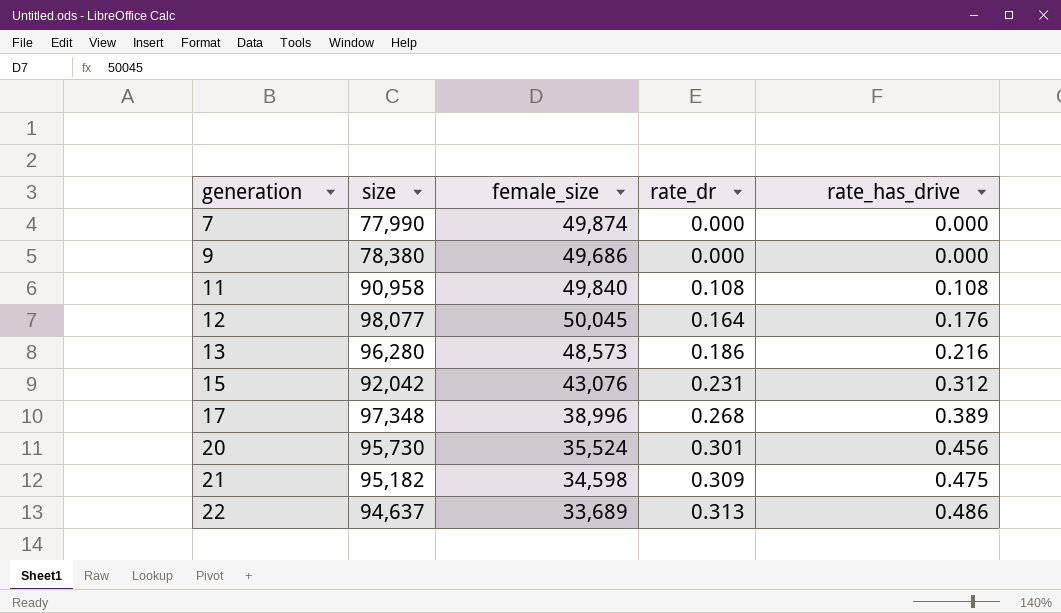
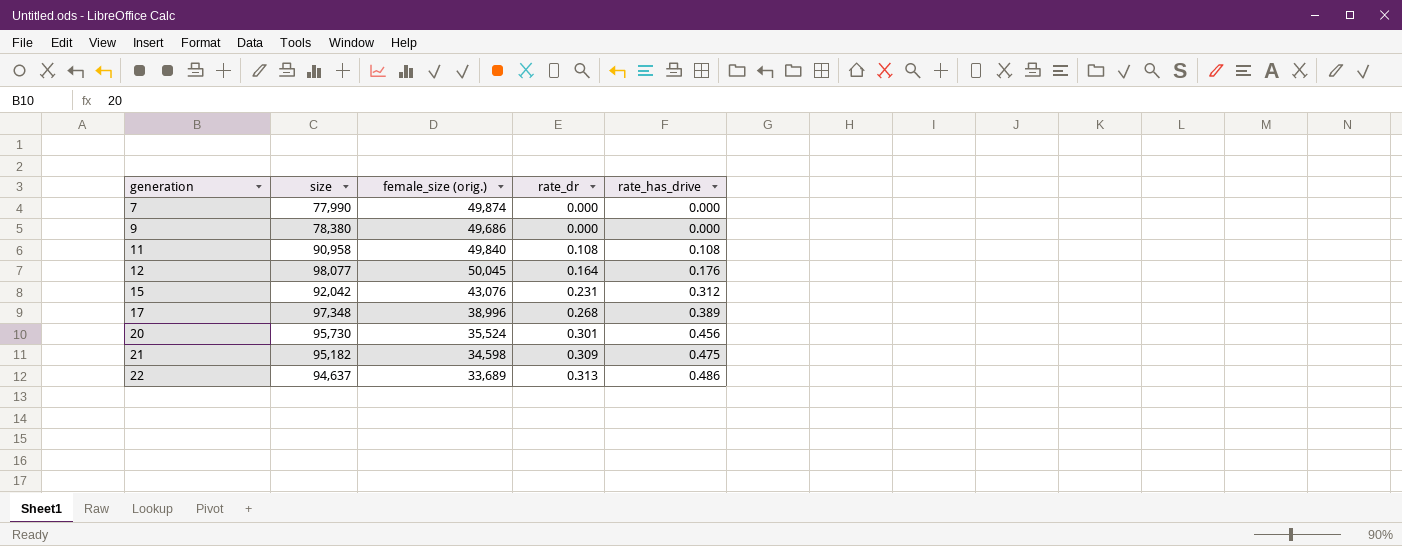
column name: female_size -> female_size (orig.)
row 13: 96,280 | 48,573 | 0.186 | 0.216 -> none

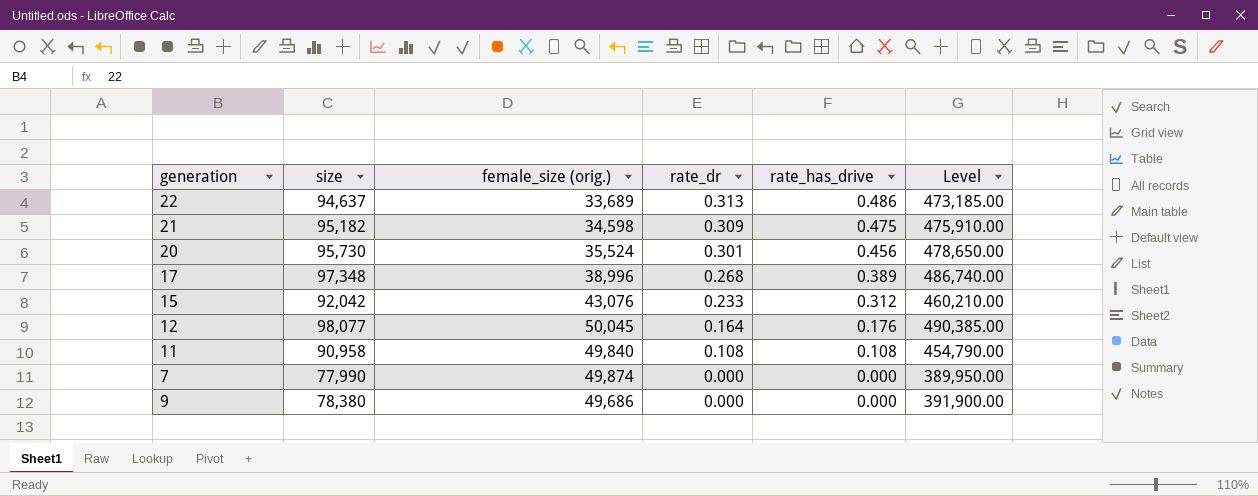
row order: generation ascending -> rate_dr descending
column Level | formula: none -> [size] * 5
15 | rate_dr: 0.231 -> 0.233

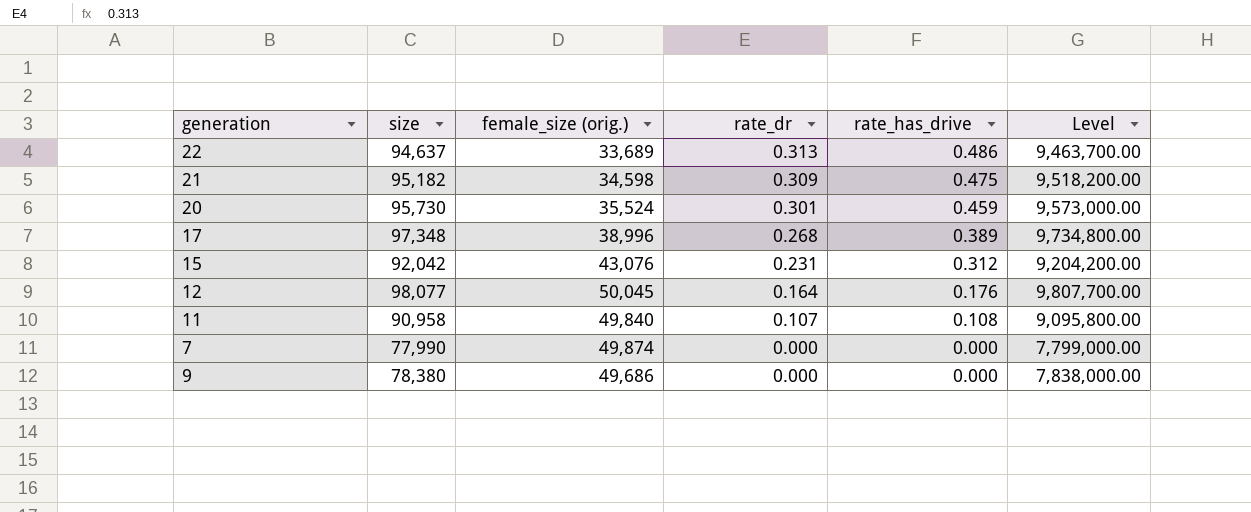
column Level | formula: [size] * 5 -> [size] * 100
20 | rate_has_drive: 0.456 -> 0.459
15 | rate_dr: 0.233 -> 0.231
11 | rate_dr: 0.108 -> 0.107

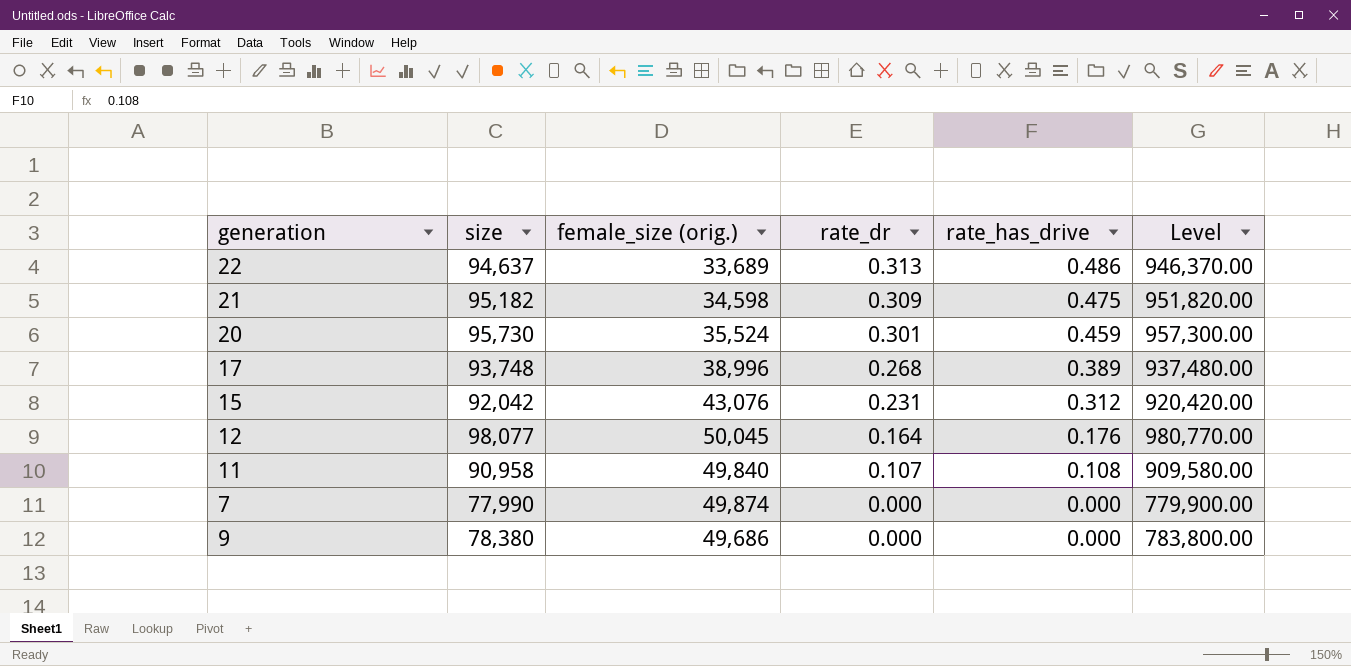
column Level | formula: [size] * 100 -> [size] * 10
17 | size: 97,348 -> 93,748

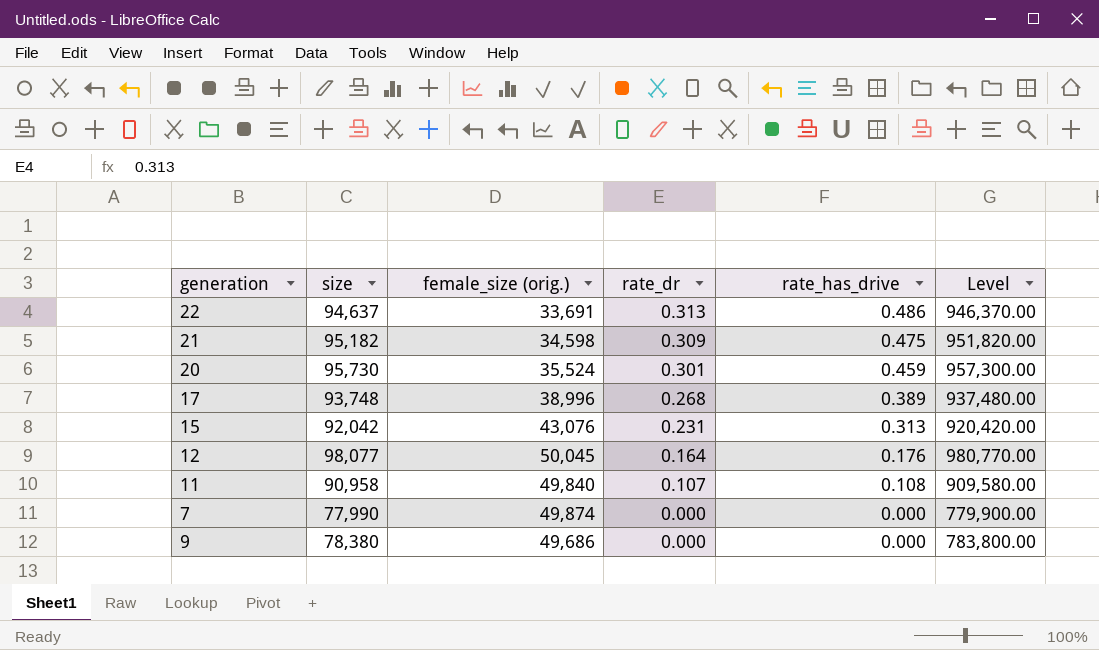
22 | female_size (orig.): 33,689 -> 33,691
15 | rate_has_drive: 0.312 -> 0.313

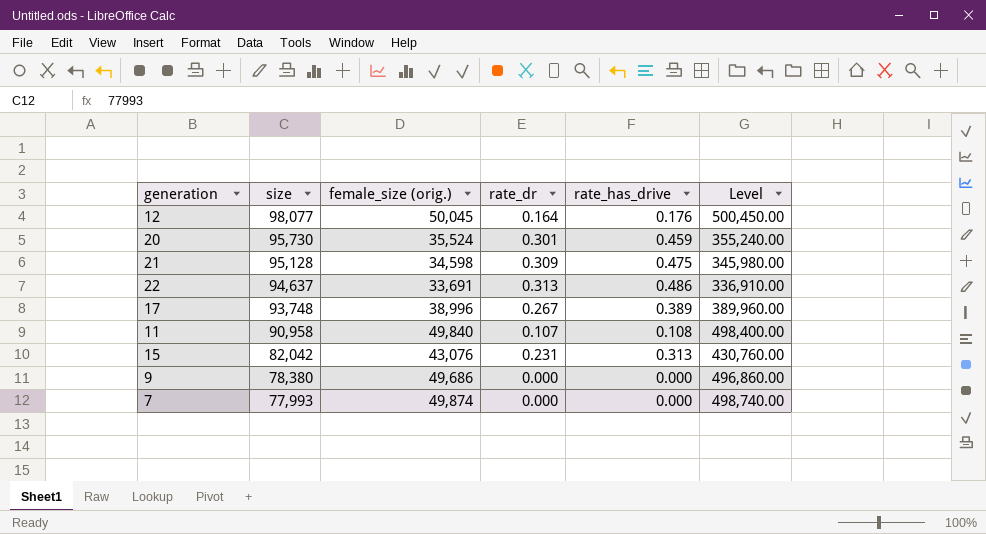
row order: rate_dr descending -> size descending
column Level | formula: [size] * 10 -> [female_size (orig.)] * 10
21 | size: 95,182 -> 95,128
17 | rate_dr: 0.268 -> 0.267
15 | size: 92,042 -> 82,042
7 | size: 77,990 -> 77,993

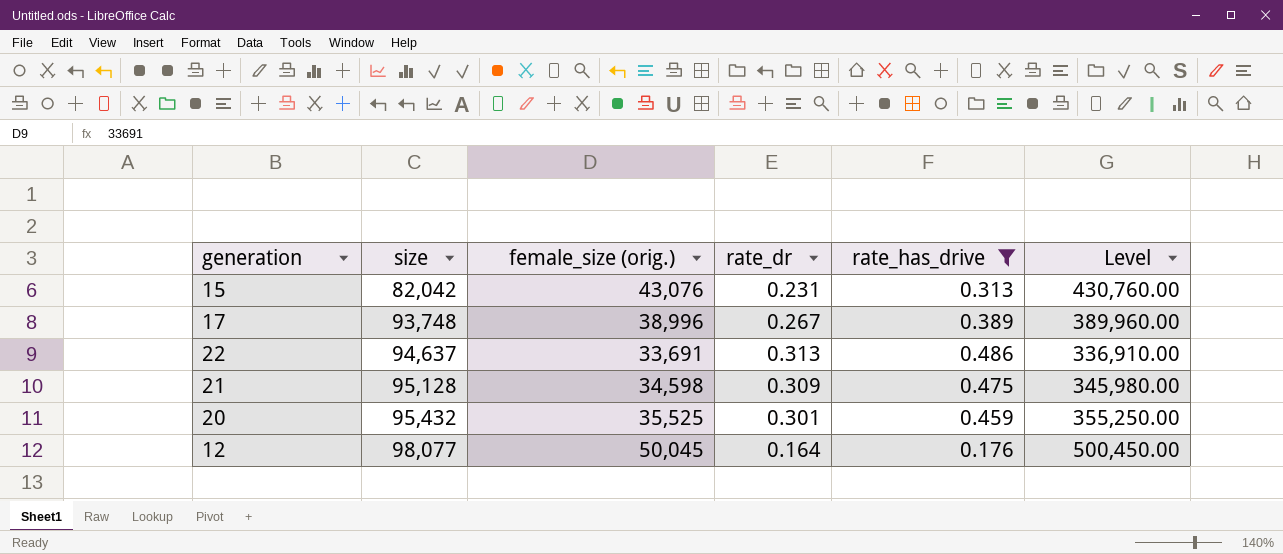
filter: none -> rate_has_drive >= 0.176
row order: size descending -> size ascending
20 | size: 95,730 -> 95,432
20 | female_size (orig.): 35,524 -> 35,525
20 | Level: 355,240.00 -> 355,250.00

